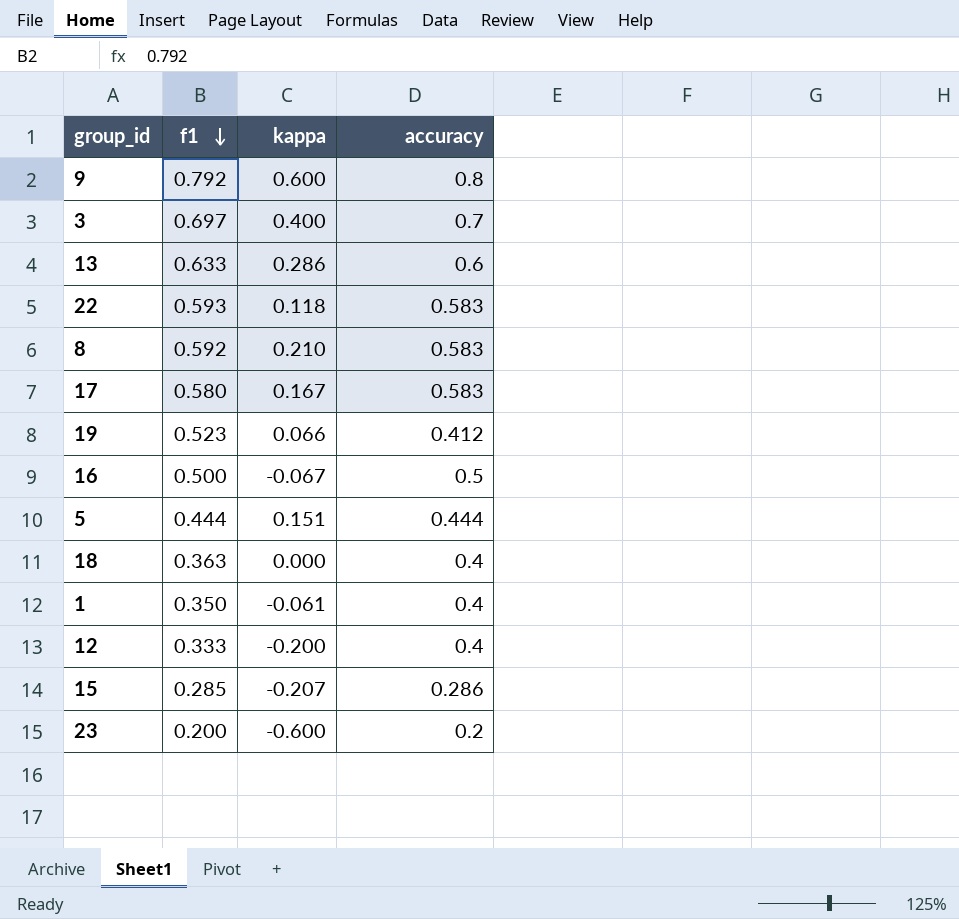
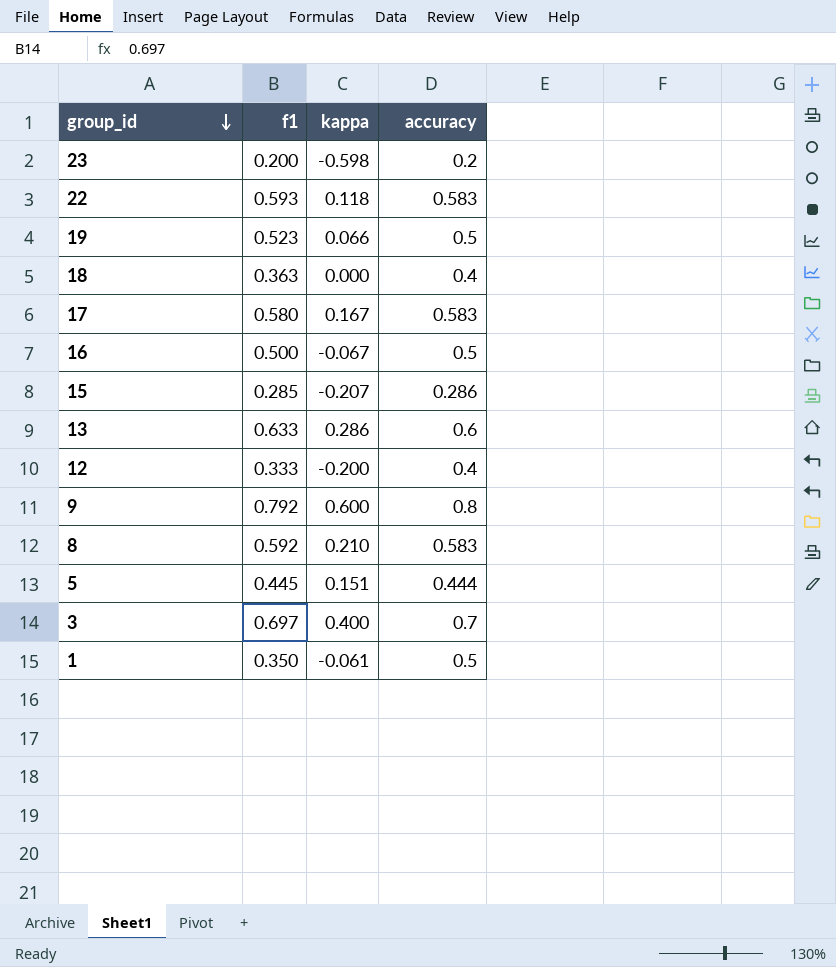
row order: f1 descending -> group_id descending
23 | kappa: -0.600 -> -0.598
19 | accuracy: 0.412 -> 0.5
5 | f1: 0.444 -> 0.445
1 | accuracy: 0.4 -> 0.5

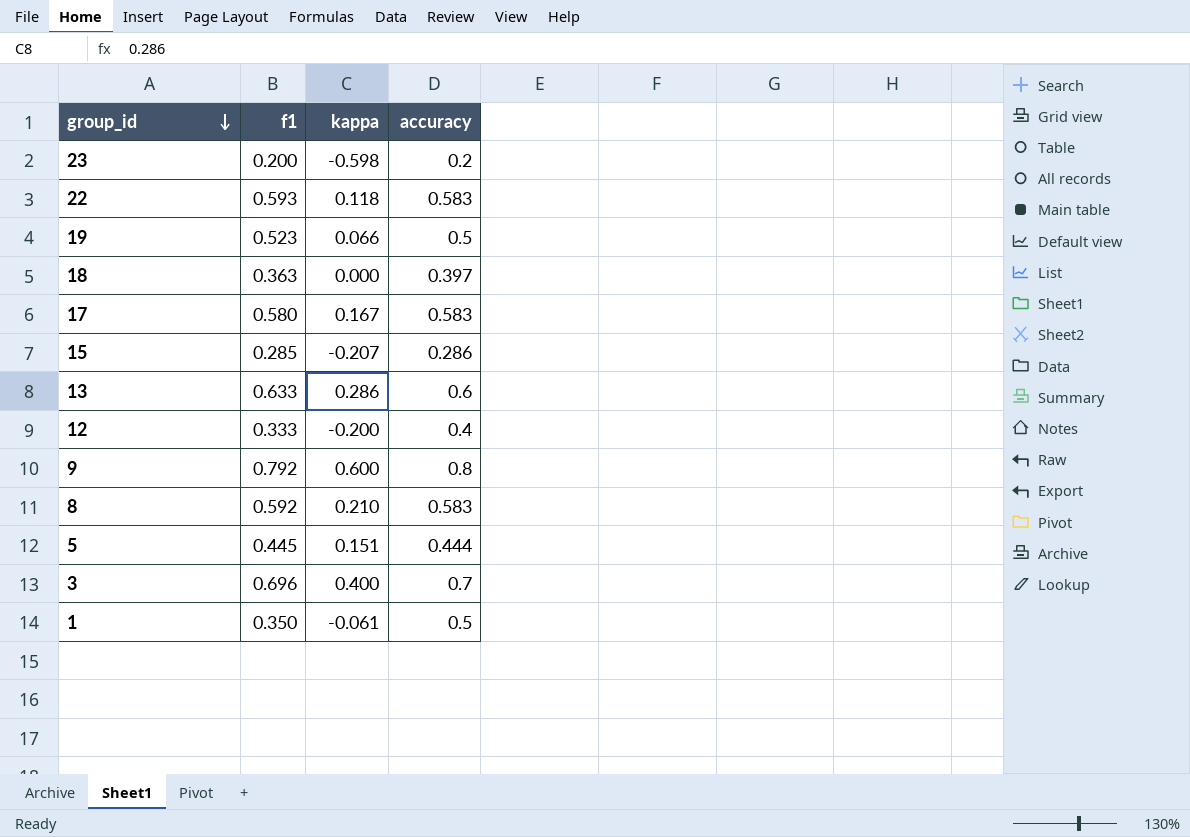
row 16: 0.500 | -0.067 | 0.5 -> none
18 | accuracy: 0.4 -> 0.397
3 | f1: 0.697 -> 0.696

